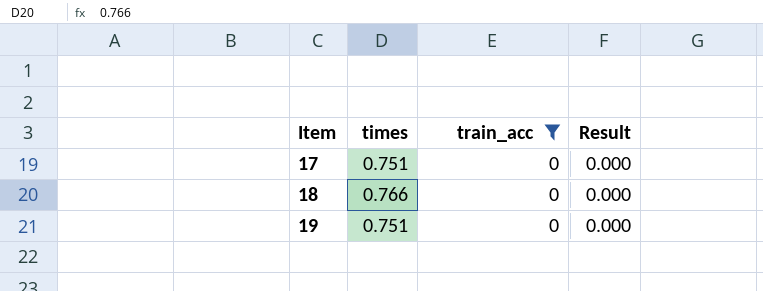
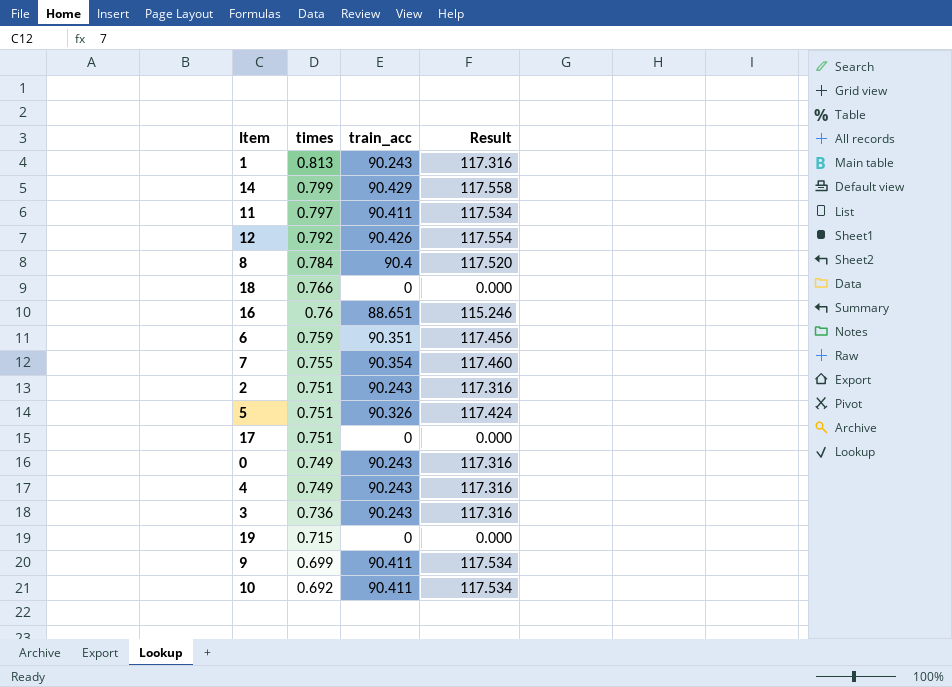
filter: train_acc = 0 -> none
row order: Item ascending -> times descending
19 | times: 0.751 -> 0.715

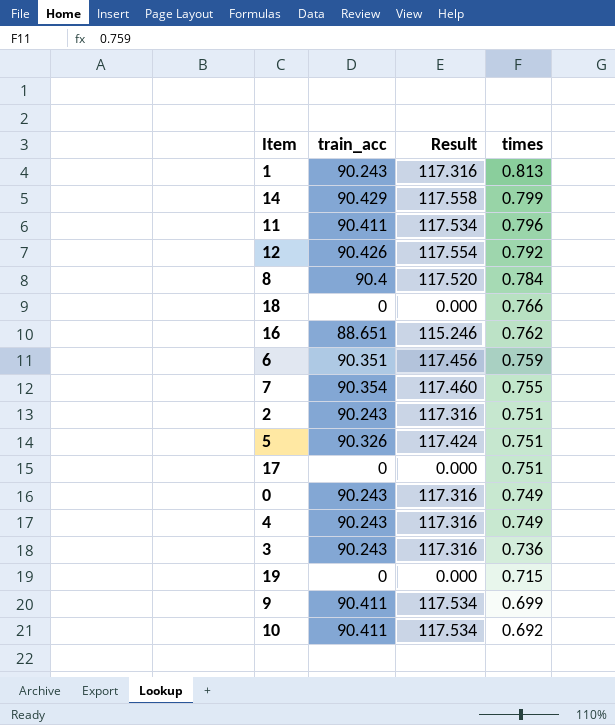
column times | position: 2 -> 4
11 | times: 0.797 -> 0.796
16 | times: 0.76 -> 0.762

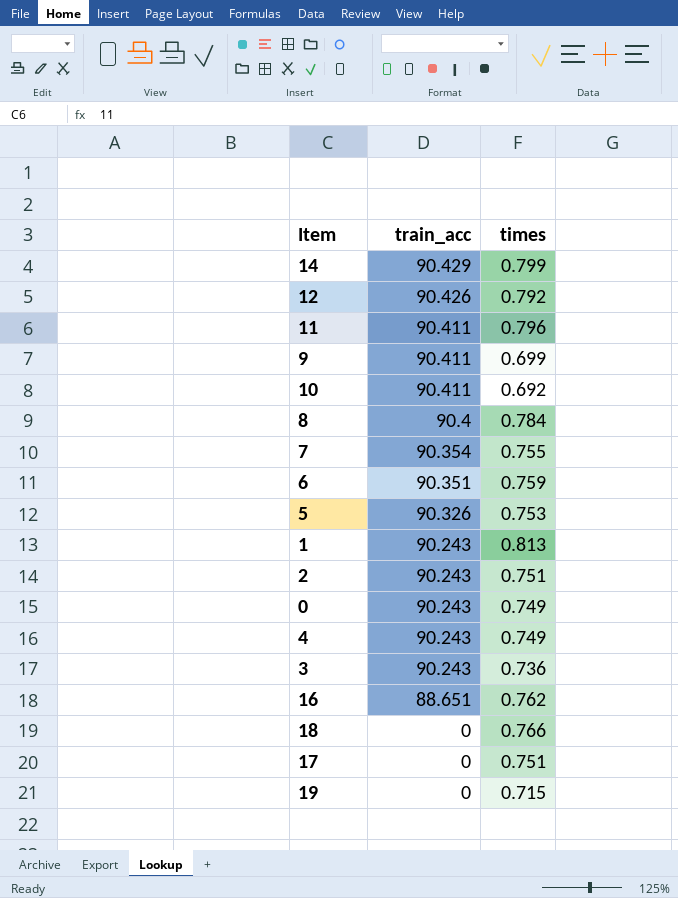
row order: times descending -> train_acc descending
column Result | formula: [train_acc] * 1.3 -> none
5 | times: 0.751 -> 0.753

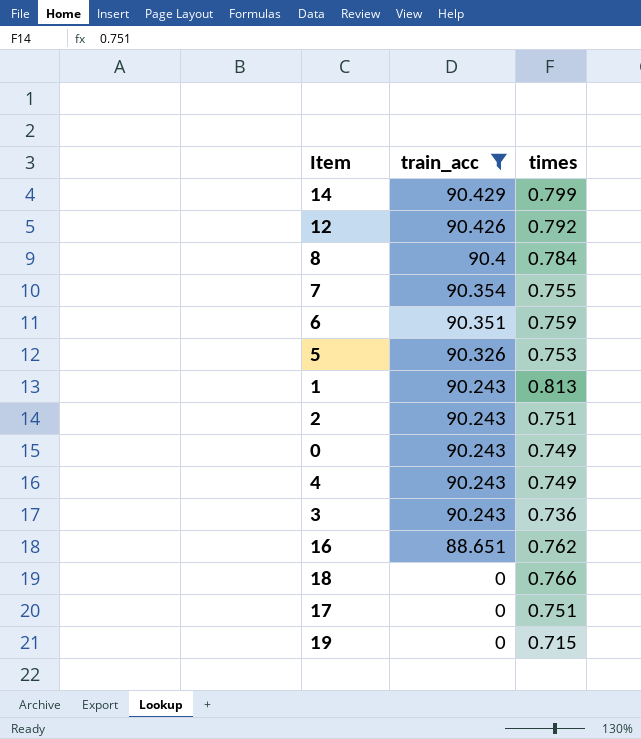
filter: none -> train_acc != 90.411

